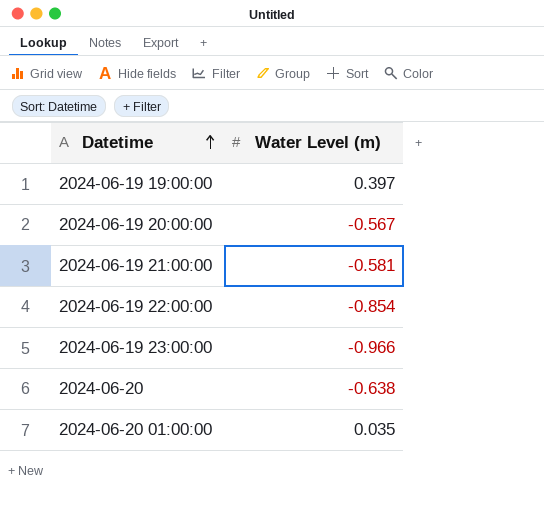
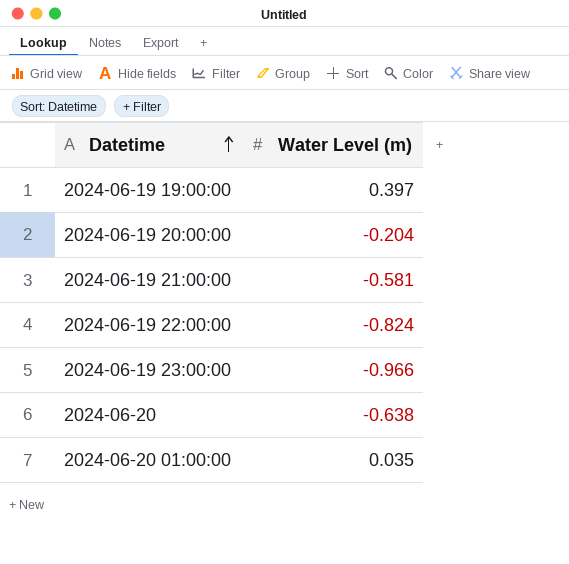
2024-06-19 20:00:00 | Water Level (m): -0.567 -> -0.204
2024-06-19 22:00:00 | Water Level (m): -0.854 -> -0.824

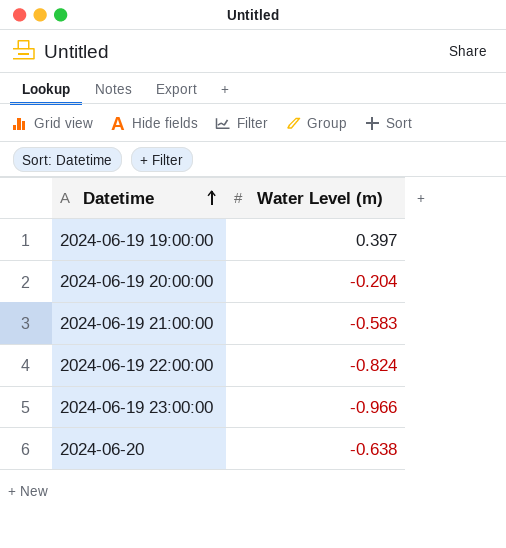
row 2024-06-20 01:00:00: 0.035 -> none
2024-06-19 21:00:00 | Water Level (m): -0.581 -> -0.583

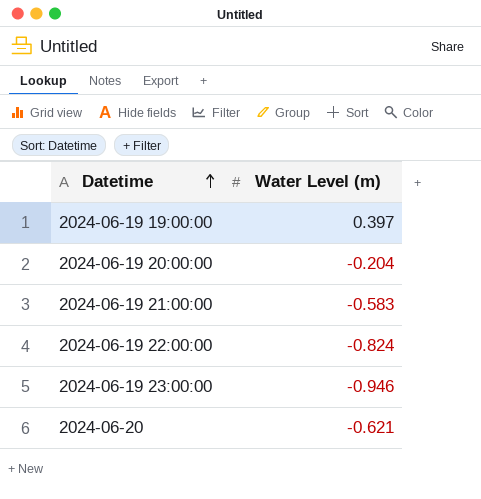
2024-06-19 23:00:00 | Water Level (m): -0.966 -> -0.946
2024-06-20 | Water Level (m): -0.638 -> -0.621

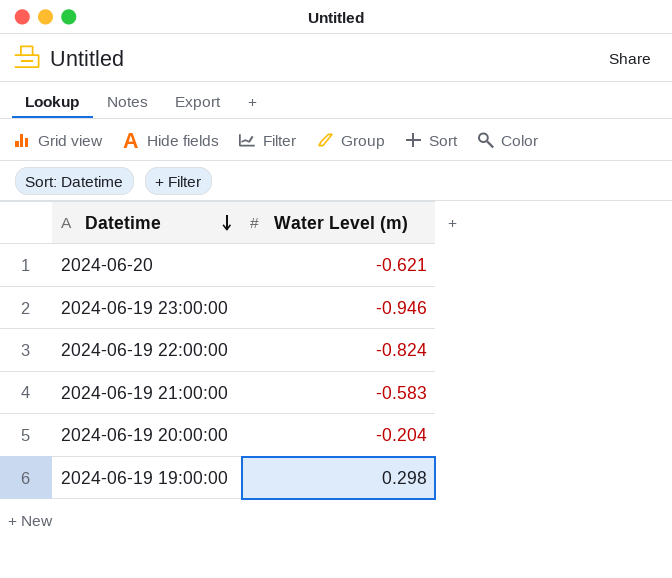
row order: Datetime ascending -> Datetime descending
2024-06-19 19:00:00 | Water Level (m): 0.397 -> 0.298

